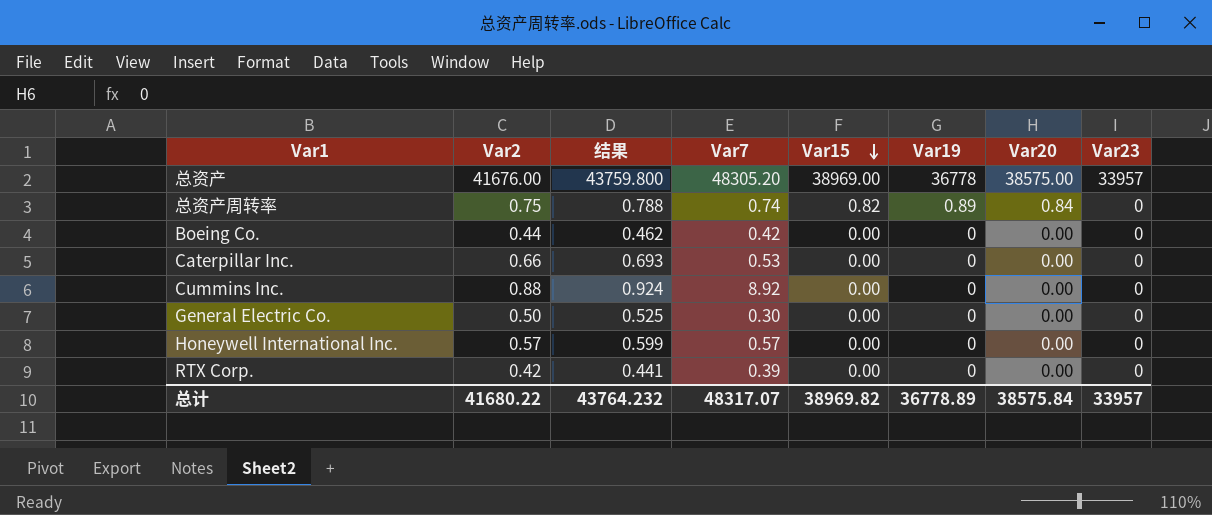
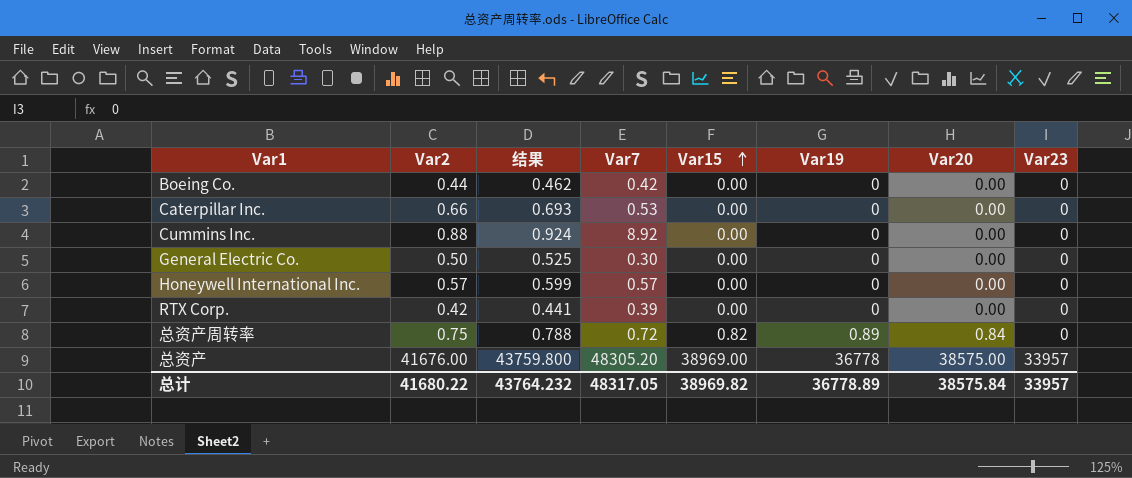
row order: Var15 descending -> Var15 ascending
总资产周转率 | Var7: 0.74 -> 0.72
总计 | Var7: 48317.07 -> 48317.05

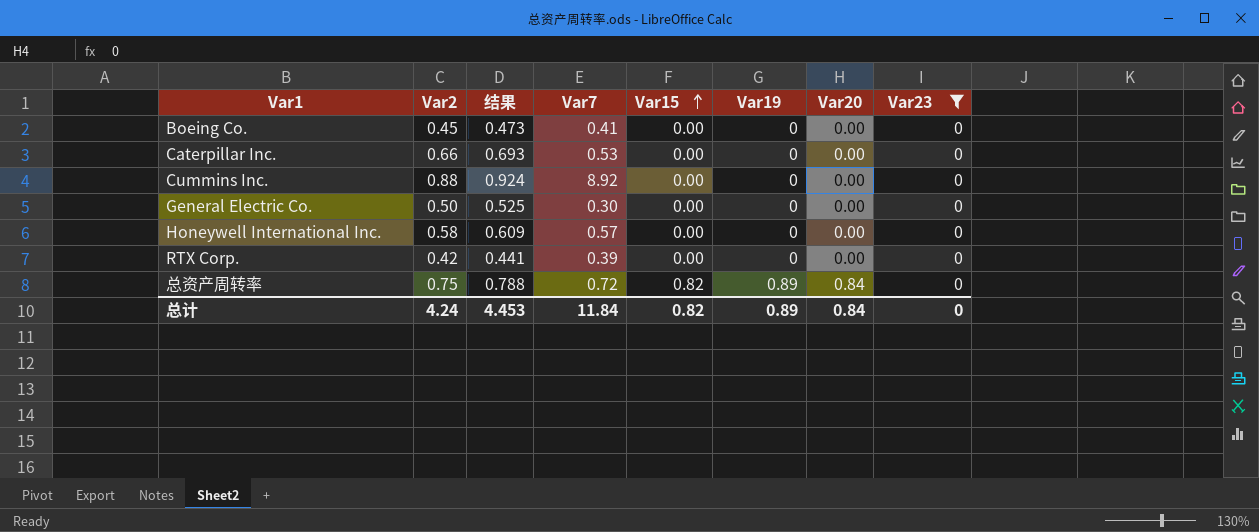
filter: none -> Var23 = 0
Boeing Co. | Var2: 0.44 -> 0.45
Boeing Co. | 结果: 0.462 -> 0.473
Boeing Co. | Var7: 0.42 -> 0.41
Honeywell International Inc. | Var2: 0.57 -> 0.58
Honeywell International Inc. | 结果: 0.599 -> 0.609
总计 | Var2: 41680.22 -> 4.24
总计 | 结果: 43764.232 -> 4.453
总计 | Var7: 48317.05 -> 11.84
总计 | Var15: 38969.82 -> 0.82
总计 | Var19: 36778.89 -> 0.89
总计 | Var20: 38575.84 -> 0.84
总计 | Var23: 33957 -> 0

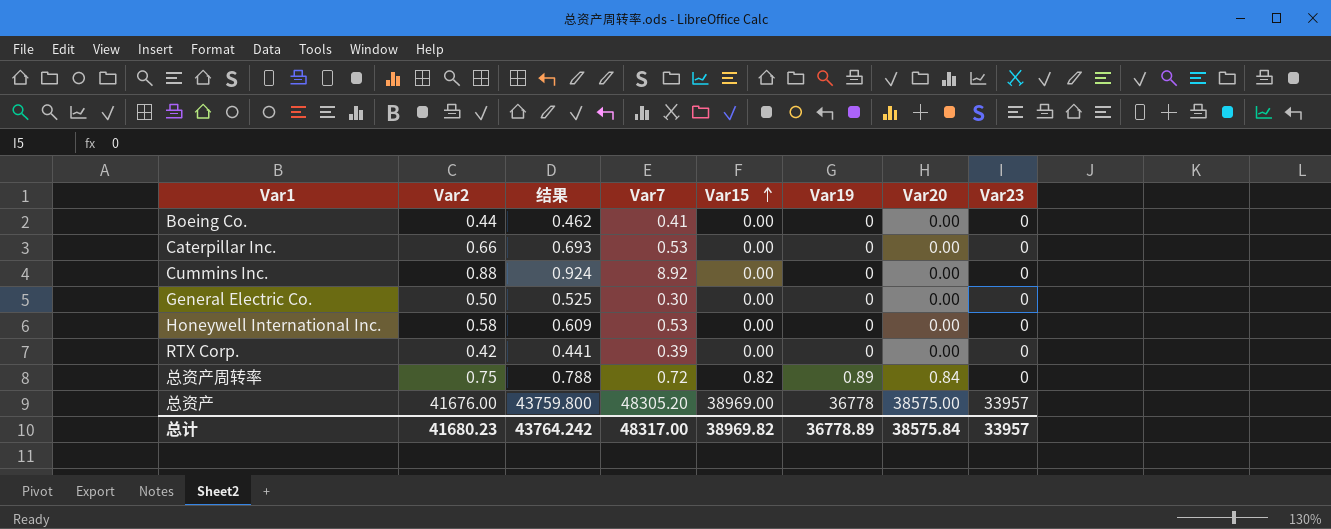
filter: Var23 = 0 -> none
Boeing Co. | Var2: 0.45 -> 0.44
Boeing Co. | 结果: 0.473 -> 0.462
Honeywell International Inc. | Var7: 0.57 -> 0.53
总计 | Var2: 4.24 -> 41680.23
总计 | 结果: 4.453 -> 43764.242
总计 | Var7: 11.84 -> 48317.00
总计 | Var15: 0.82 -> 38969.82
总计 | Var19: 0.89 -> 36778.89
总计 | Var20: 0.84 -> 38575.84
总计 | Var23: 0 -> 33957

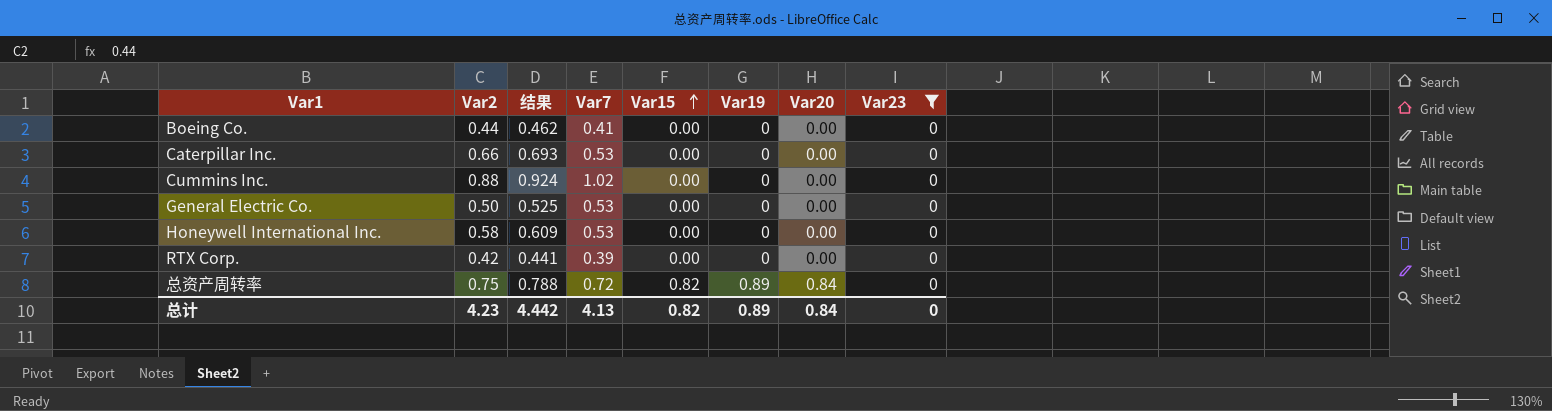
filter: none -> Var23 = 0
Cummins Inc. | Var7: 8.92 -> 1.02
General Electric Co. | Var7: 0.30 -> 0.53
总计 | Var2: 41680.23 -> 4.23
总计 | 结果: 43764.242 -> 4.442
总计 | Var7: 48317.00 -> 4.13
总计 | Var15: 38969.82 -> 0.82
总计 | Var19: 36778.89 -> 0.89
总计 | Var20: 38575.84 -> 0.84
总计 | Var23: 33957 -> 0

